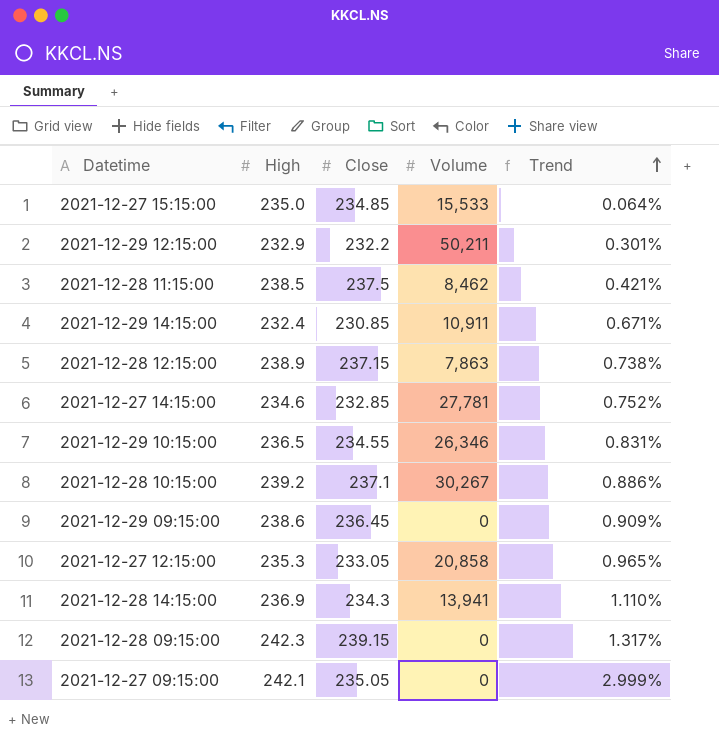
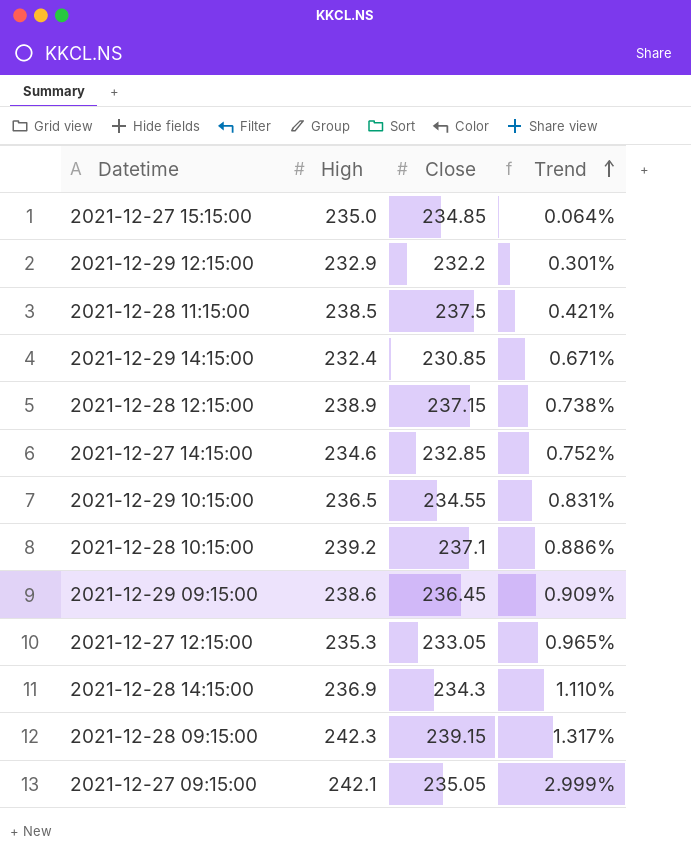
column Volume | position: 4 -> none

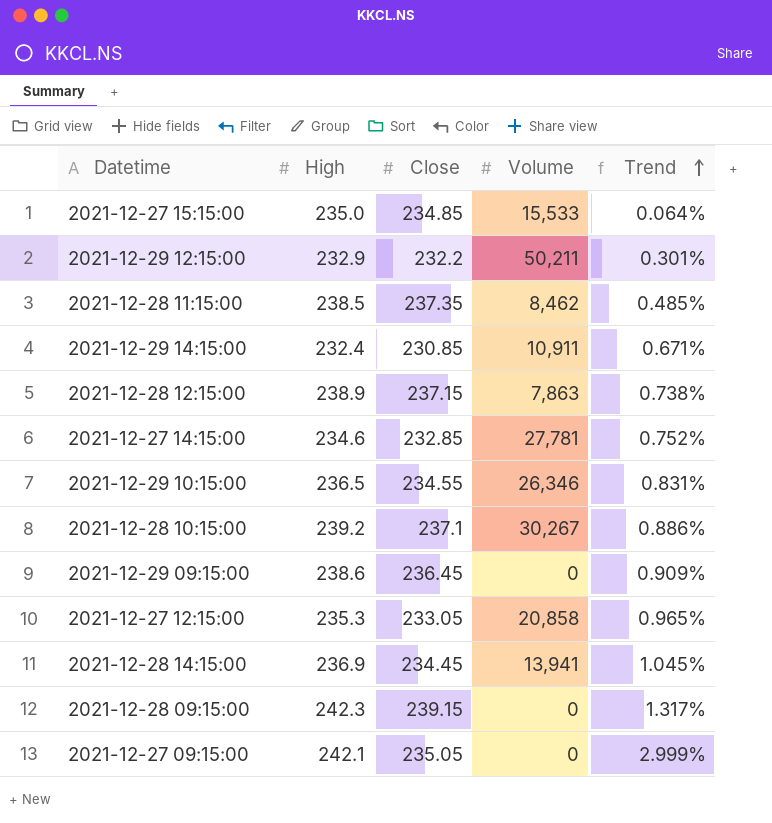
column Volume | position: none -> 4
2021-12-28 11:15:00 | Close: 237.5 -> 237.35
2021-12-28 11:15:00 | Trend: 0.421% -> 0.485%
2021-12-28 14:15:00 | Close: 234.3 -> 234.45
2021-12-28 14:15:00 | Trend: 1.110% -> 1.045%

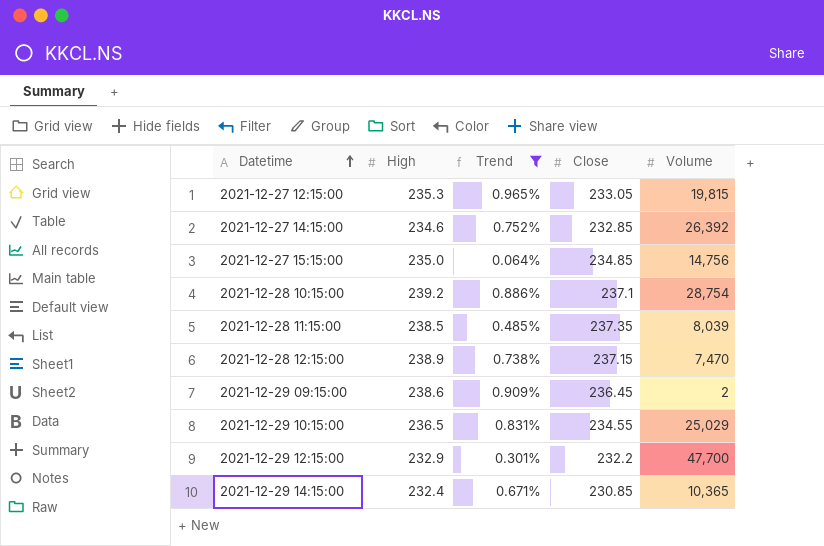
filter: none -> Trend <= 0.965%
row order: Trend ascending -> Datetime ascending
column Trend | position: 5 -> 3
2021-12-27 12:15:00 | Volume: 20,858 -> 19,815
2021-12-27 14:15:00 | Volume: 27,781 -> 26,392
2021-12-27 15:15:00 | Volume: 15,533 -> 14,756
2021-12-28 10:15:00 | Volume: 30,267 -> 28,754
2021-12-28 11:15:00 | Volume: 8,462 -> 8,039
2021-12-28 12:15:00 | Volume: 7,863 -> 7,470
2021-12-29 09:15:00 | Volume: 0 -> 2
2021-12-29 10:15:00 | Volume: 26,346 -> 25,029
2021-12-29 12:15:00 | Volume: 50,211 -> 47,700
2021-12-29 14:15:00 | Volume: 10,911 -> 10,365

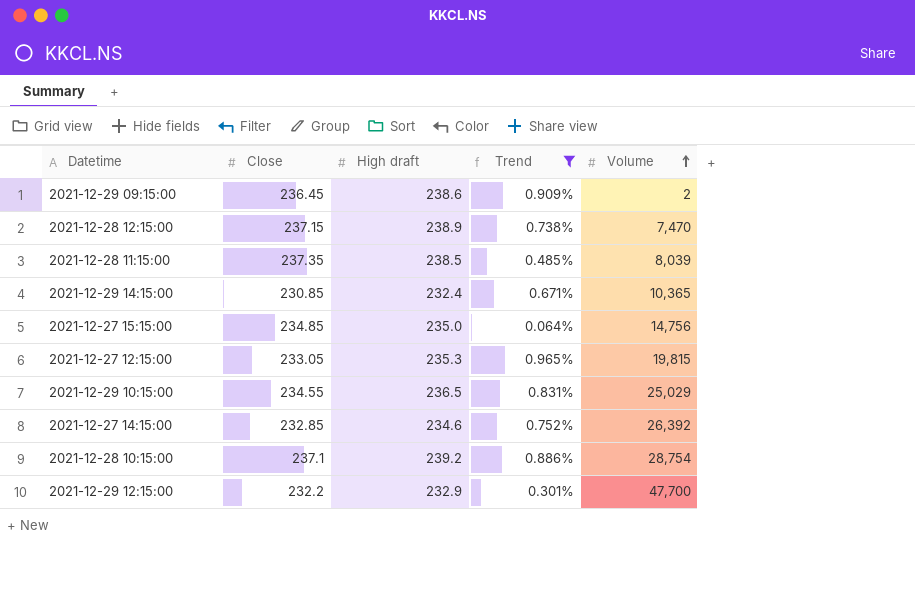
row order: Datetime ascending -> Volume ascending
column Close | position: 4 -> 2
column name: High -> High draft

